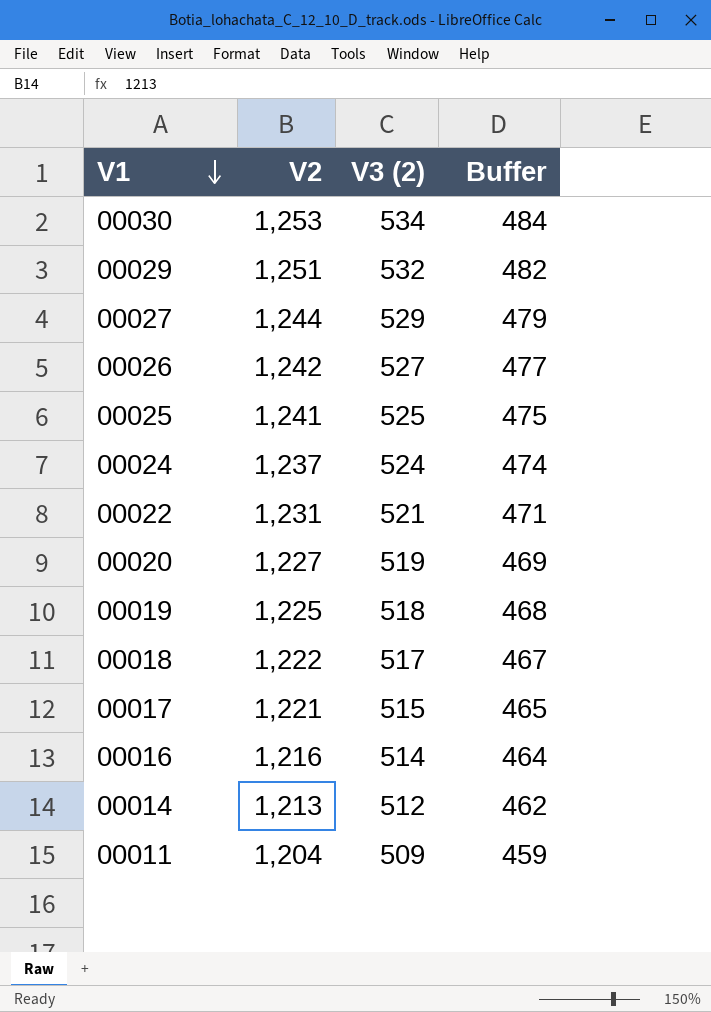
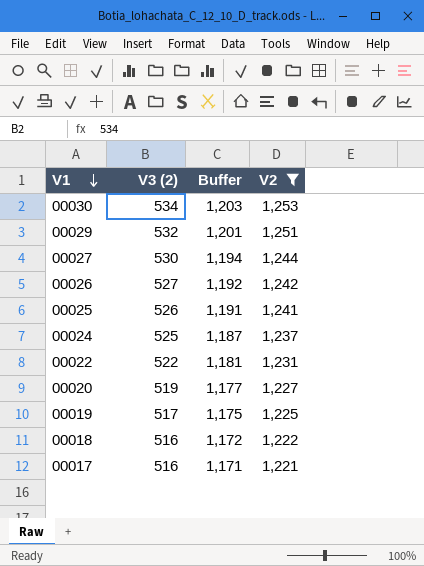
filter: none -> V2 >= 1,221
column Buffer | formula: [V3 (2)] - 50 -> [V2] - 50
column V2 | position: 2 -> 4
00027 | V3 (2): 529 -> 530
00025 | V3 (2): 525 -> 526
00024 | V3 (2): 524 -> 525
00022 | V3 (2): 521 -> 522
00019 | V3 (2): 518 -> 517
00018 | V3 (2): 517 -> 516
00017 | V3 (2): 515 -> 516

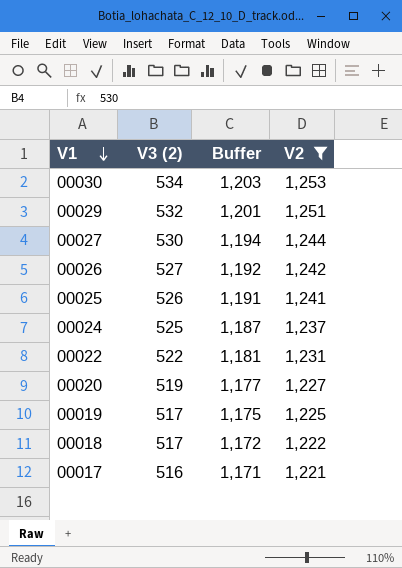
00018 | V3 (2): 516 -> 517

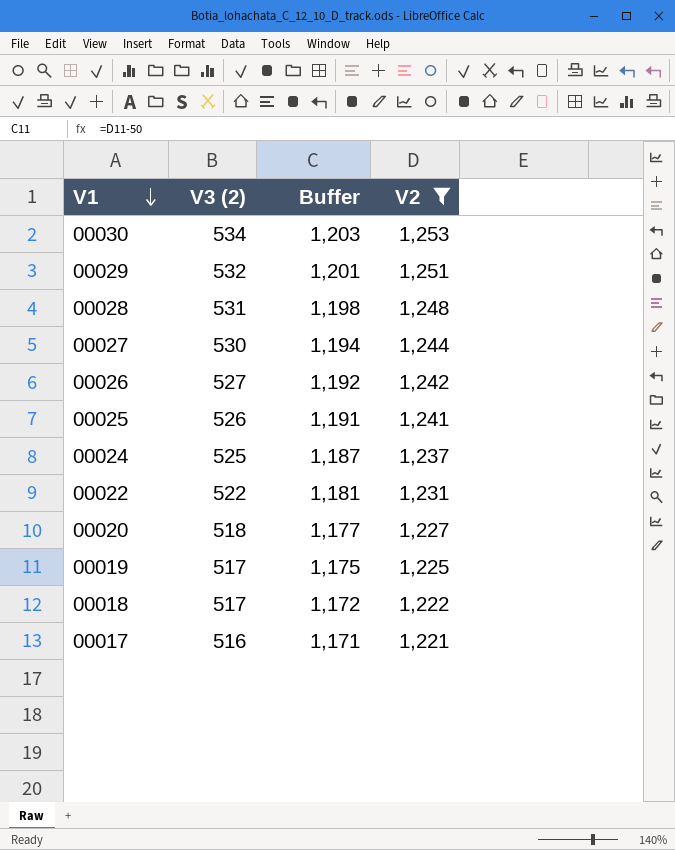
row 00028: none -> 531 | 1,198 | 1,248
00020 | V3 (2): 519 -> 518

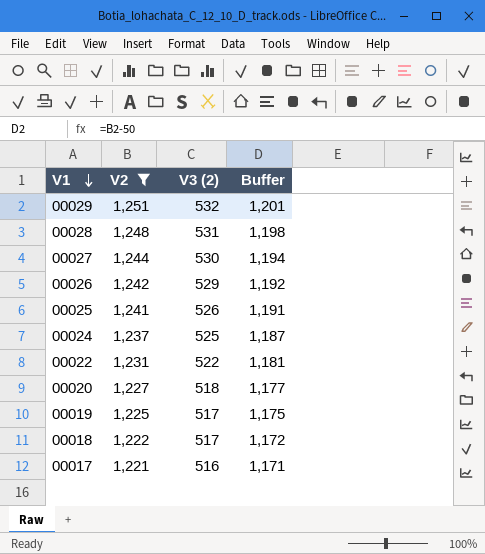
column V2 | position: 4 -> 2
row 00030: 534 | 1,203 | 1,253 -> none
00026 | V3 (2): 527 -> 529

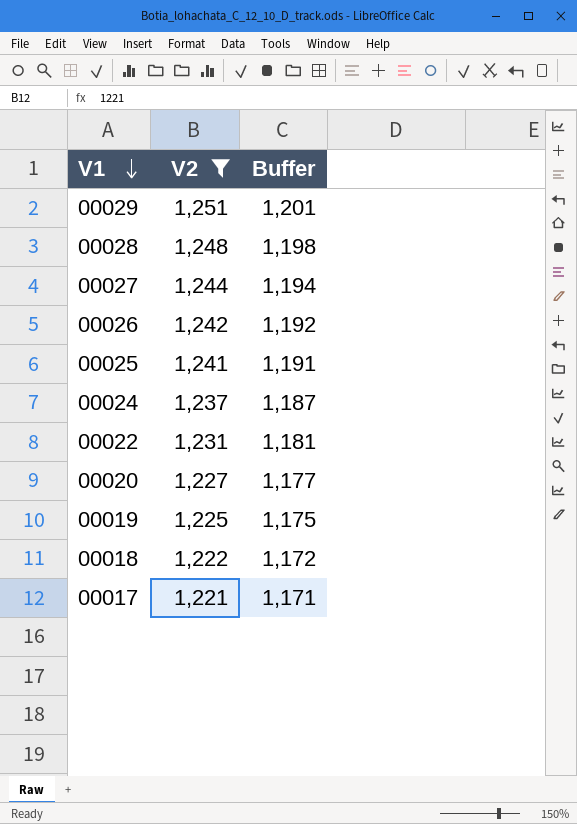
column V3 (2) | position: 3 -> none

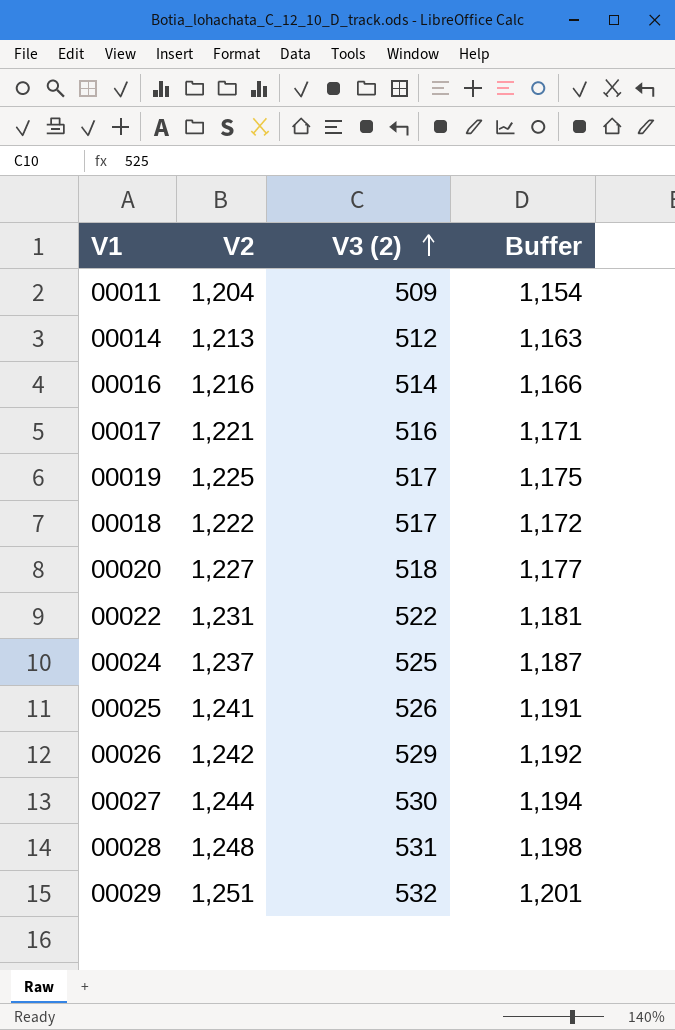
filter: V2 >= 1,221 -> none
row order: V1 descending -> V3 (2) ascending
column V3 (2) | position: none -> 3

